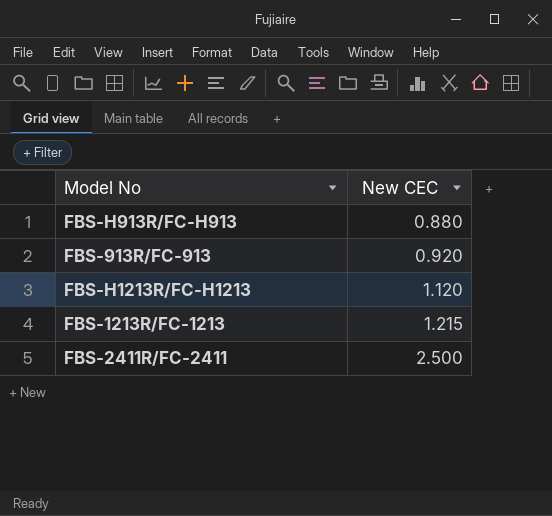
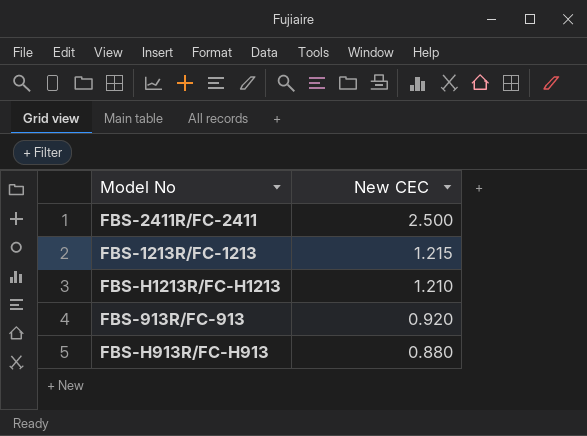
row order: New CEC ascending -> New CEC descending
FBS-H1213R/FC-H1213 | New CEC: 1.120 -> 1.210

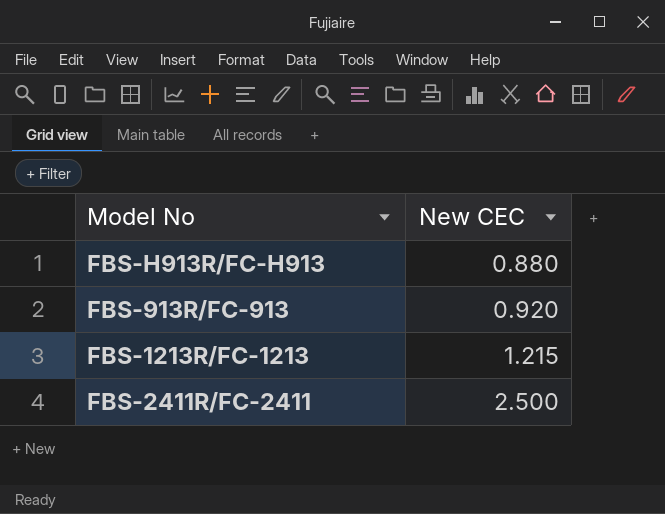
row order: New CEC descending -> New CEC ascending
row FBS-H1213R/FC-H1213: 1.210 -> none

